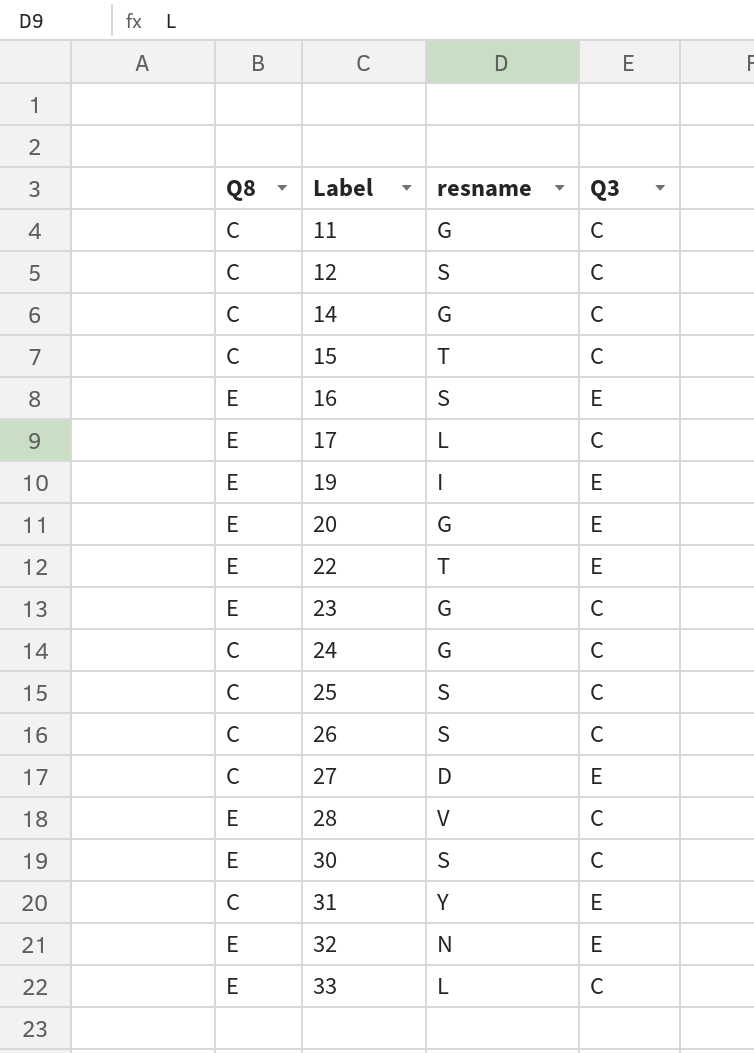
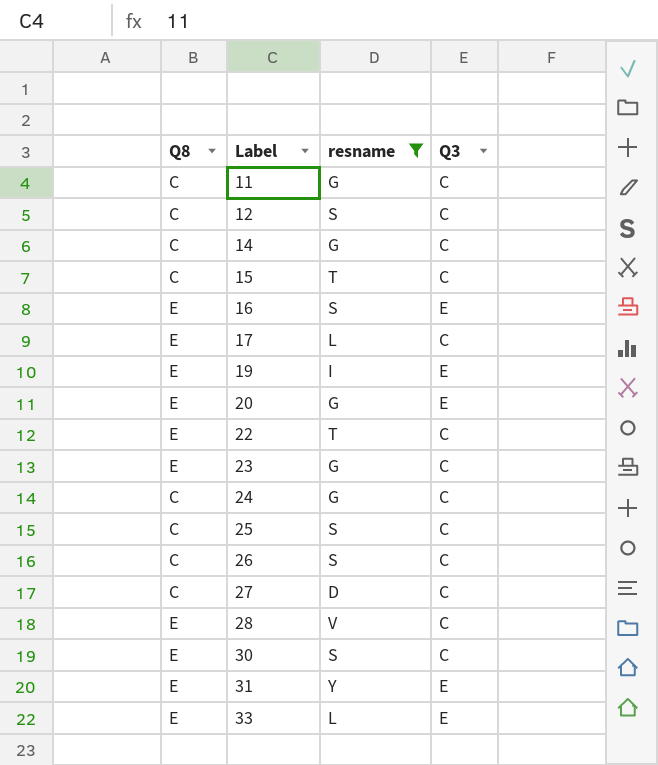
filter: none -> resname != N
22 | Q3: E -> C
27 | Q3: E -> C
31 | Q8: C -> E
33 | Q3: C -> E

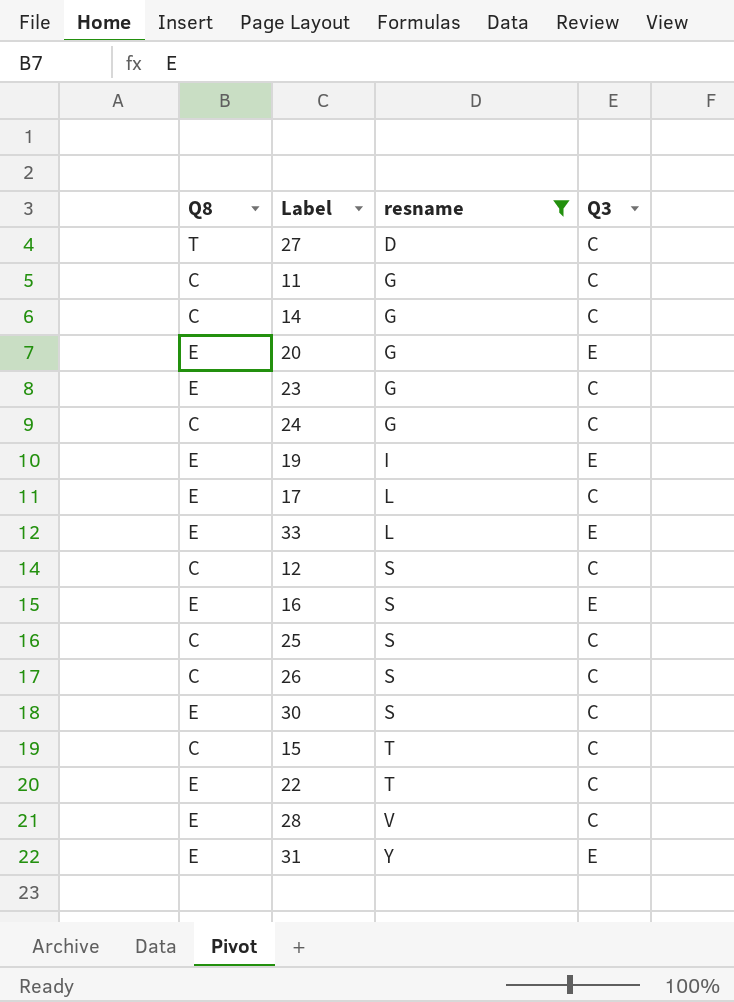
row order: Label ascending -> resname ascending
27 | Q8: C -> T

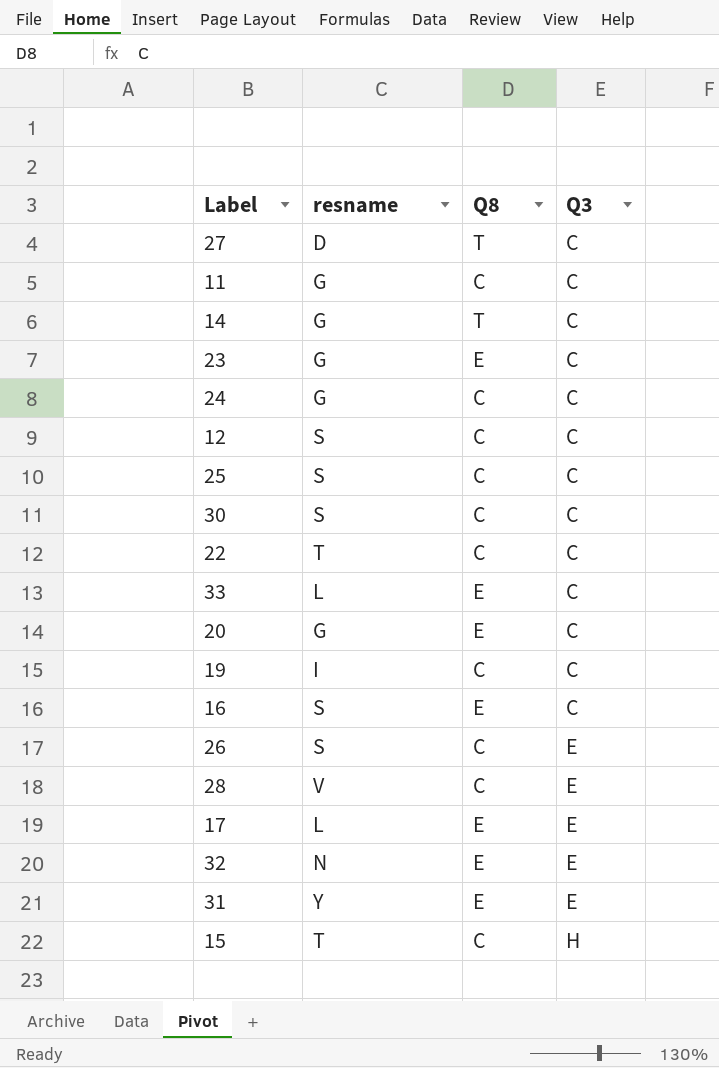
filter: resname != N -> none
row order: resname ascending -> Q3 ascending
column Q8 | position: 1 -> 3
14 | Q8: C -> T
30 | Q8: E -> C
22 | Q8: E -> C
33 | Q3: E -> C
20 | Q3: E -> C
19 | Q8: E -> C
19 | Q3: E -> C
16 | Q3: E -> C
26 | Q3: C -> E
28 | Q8: E -> C
28 | Q3: C -> E
17 | Q3: C -> E
15 | Q3: C -> H

